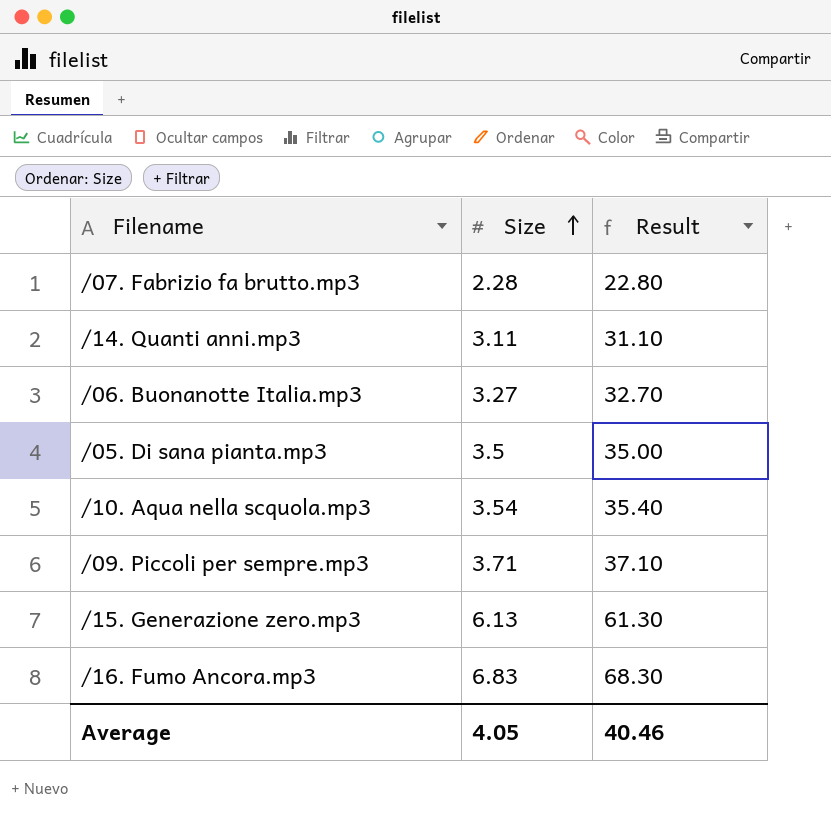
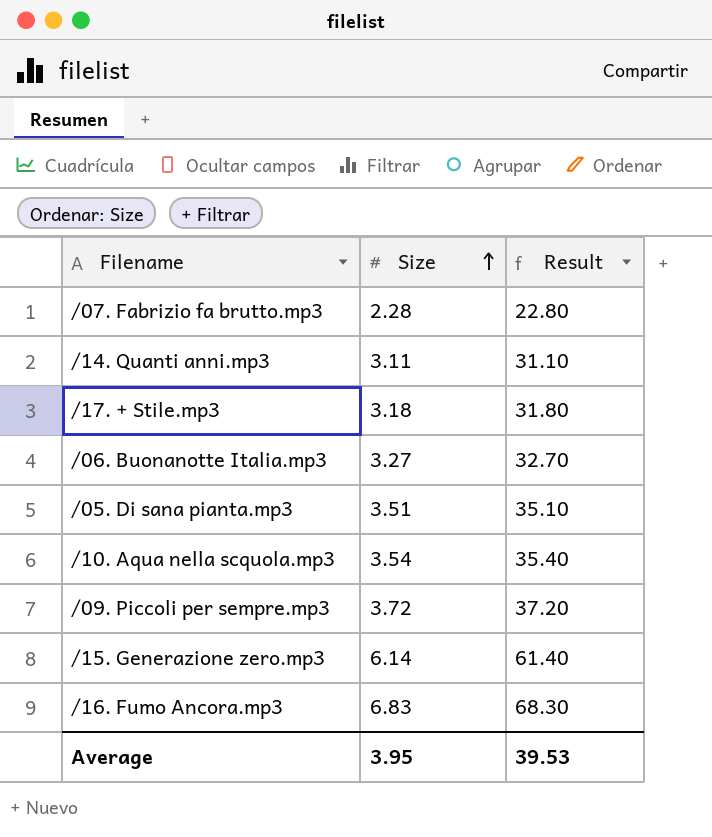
row /17. + Stile.mp3: none -> 3.18 | 31.80
/05. Di sana pianta.mp3 | Size: 3.5 -> 3.51
/05. Di sana pianta.mp3 | Result: 35.00 -> 35.10
/09. Piccoli per sempre.mp3 | Size: 3.71 -> 3.72
/09. Piccoli per sempre.mp3 | Result: 37.10 -> 37.20
/15. Generazione zero.mp3 | Size: 6.13 -> 6.14
/15. Generazione zero.mp3 | Result: 61.30 -> 61.40
Average | Size: 4.05 -> 3.95
Average | Result: 40.46 -> 39.53

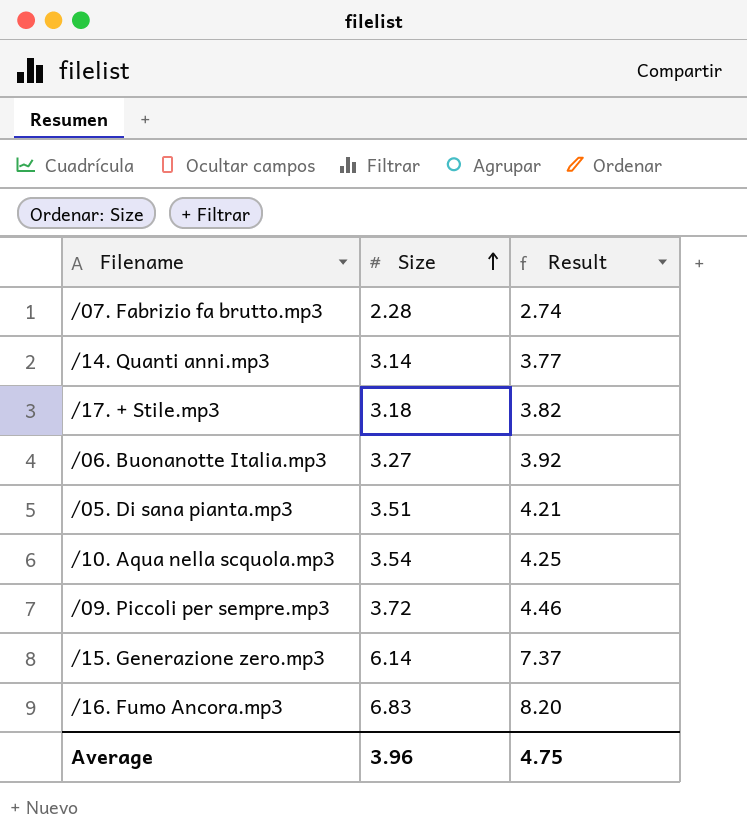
column Result | formula: [Size] * 10 -> [Size] * 1.2
/14. Quanti anni.mp3 | Size: 3.11 -> 3.14
Average | Size: 3.95 -> 3.96
Average | Result: 39.53 -> 4.75

